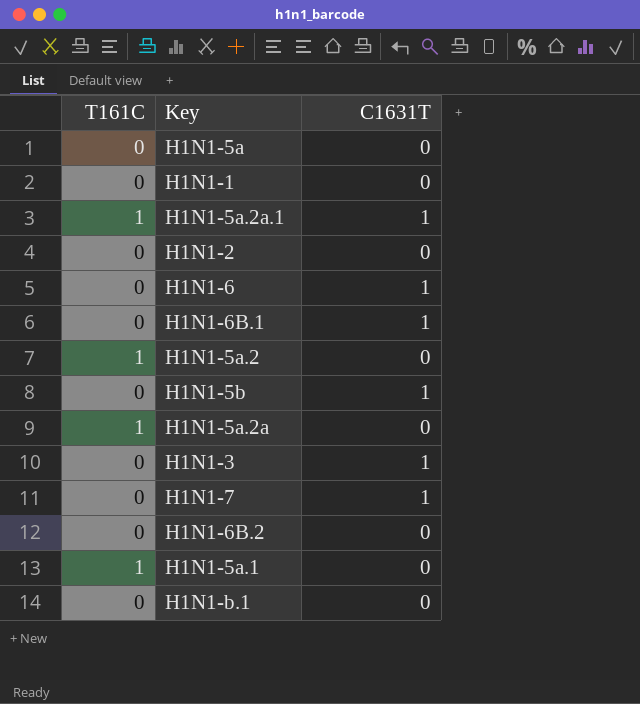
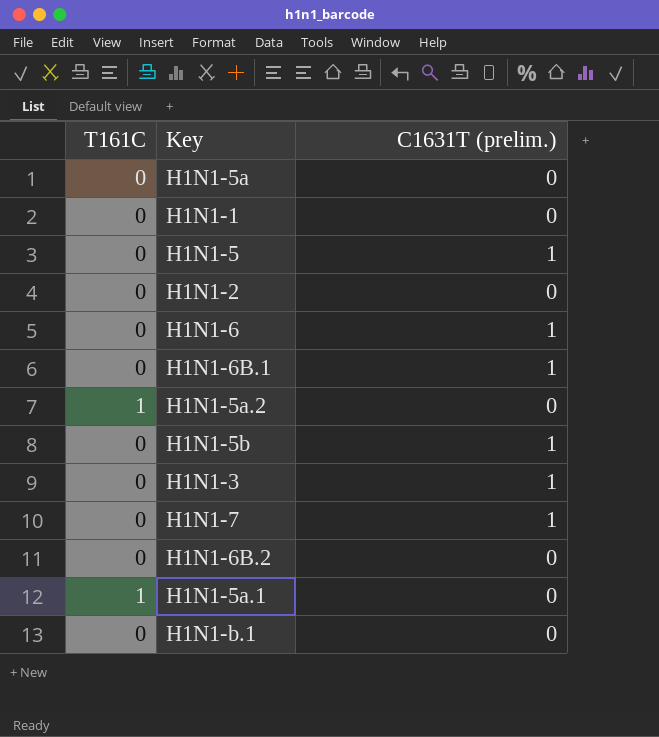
column name: C1631T -> C1631T (prelim.)
row H1N1-5a.2a.1: 1 | 1 -> none
row H1N1-5a.2a: 1 | 0 -> none
row H1N1-5: none -> 0 | 1

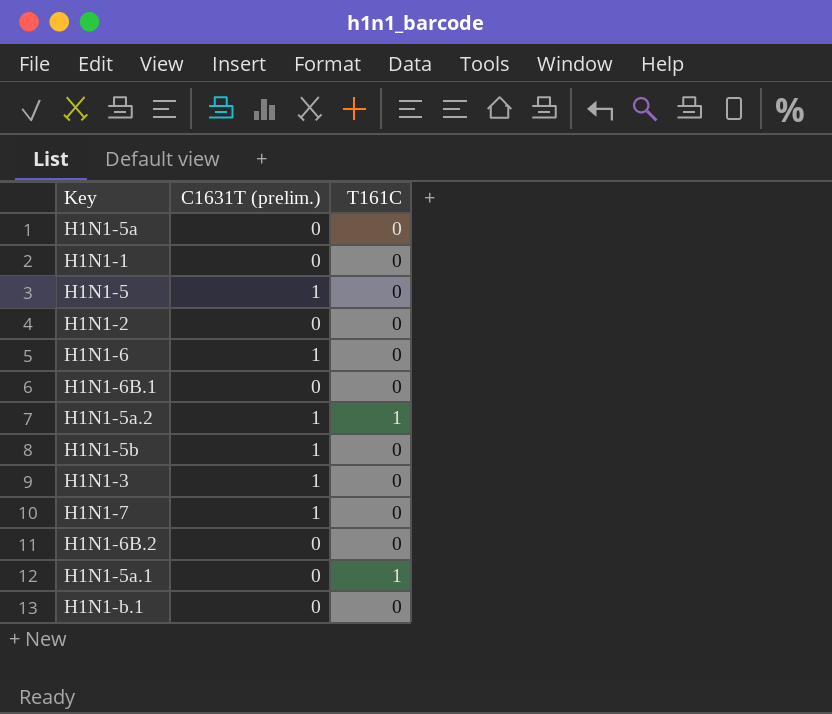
column T161C | position: 1 -> 3
H1N1-6B.1 | C1631T (prelim.): 1 -> 0
H1N1-5a.2 | C1631T (prelim.): 0 -> 1

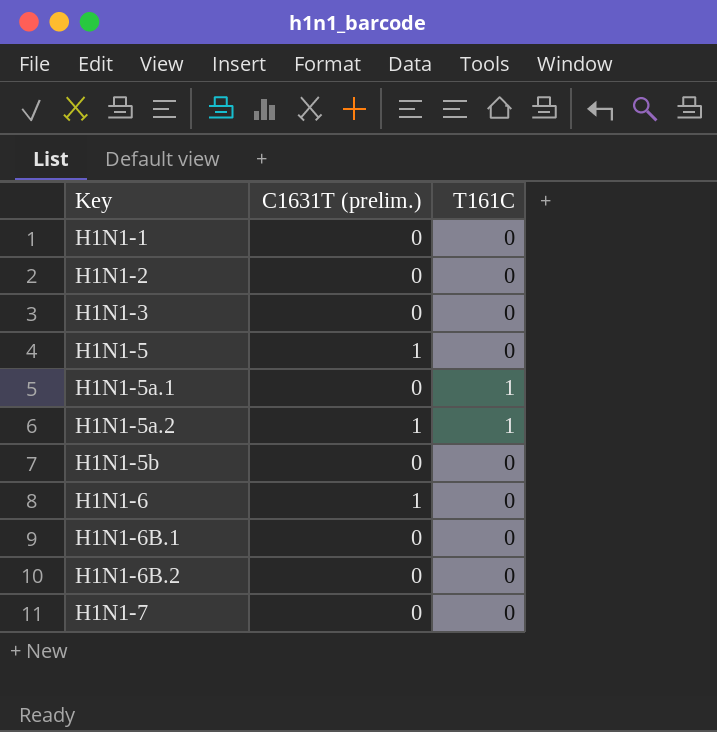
row order: none -> Key ascending
row H1N1-5a: 0 | 0 -> none
row H1N1-b.1: 0 | 0 -> none
H1N1-3 | C1631T (prelim.): 1 -> 0
H1N1-5b | C1631T (prelim.): 1 -> 0
H1N1-7 | C1631T (prelim.): 1 -> 0

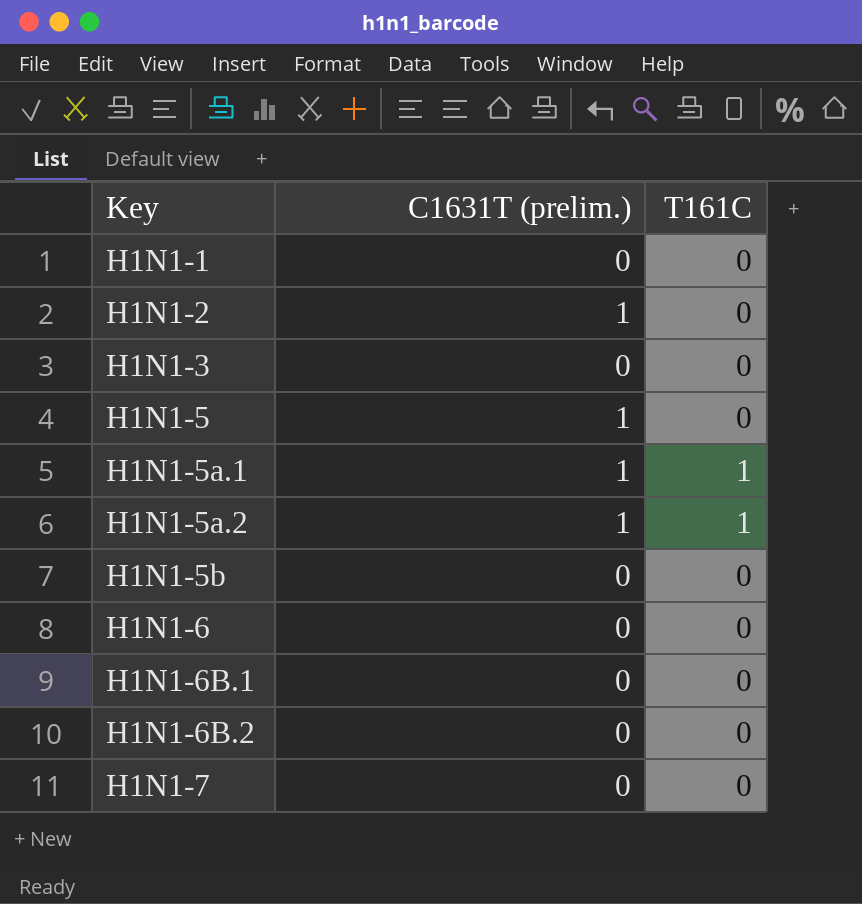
H1N1-2 | C1631T (prelim.): 0 -> 1
H1N1-5a.1 | C1631T (prelim.): 0 -> 1
H1N1-6 | C1631T (prelim.): 1 -> 0

